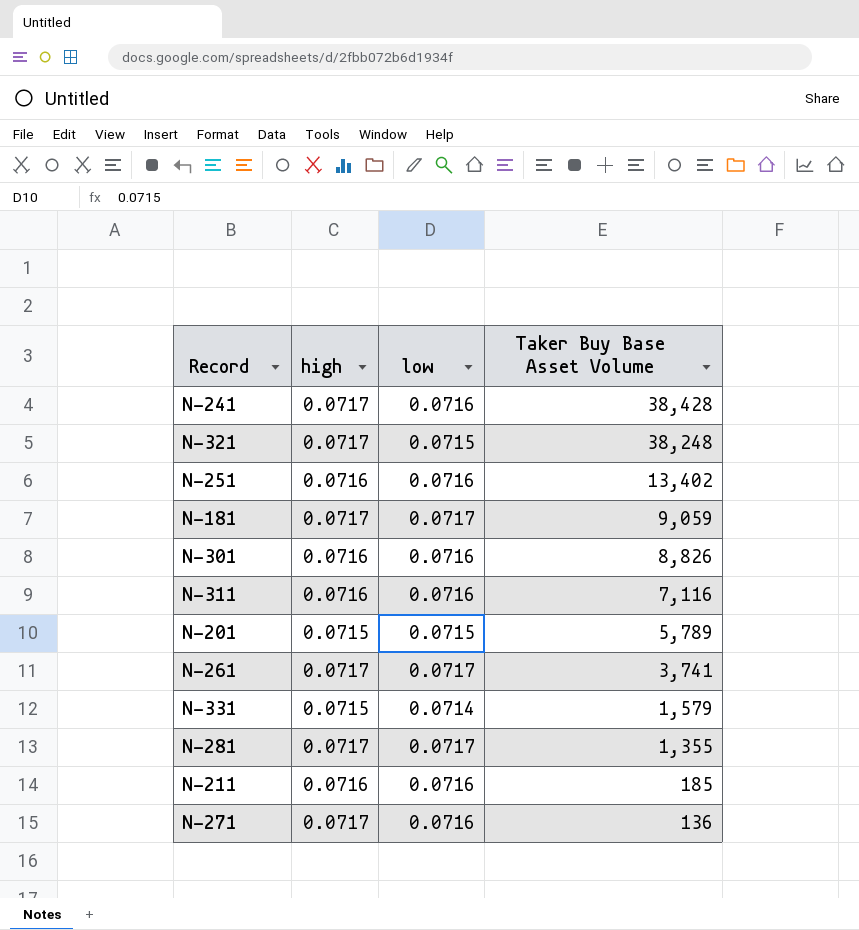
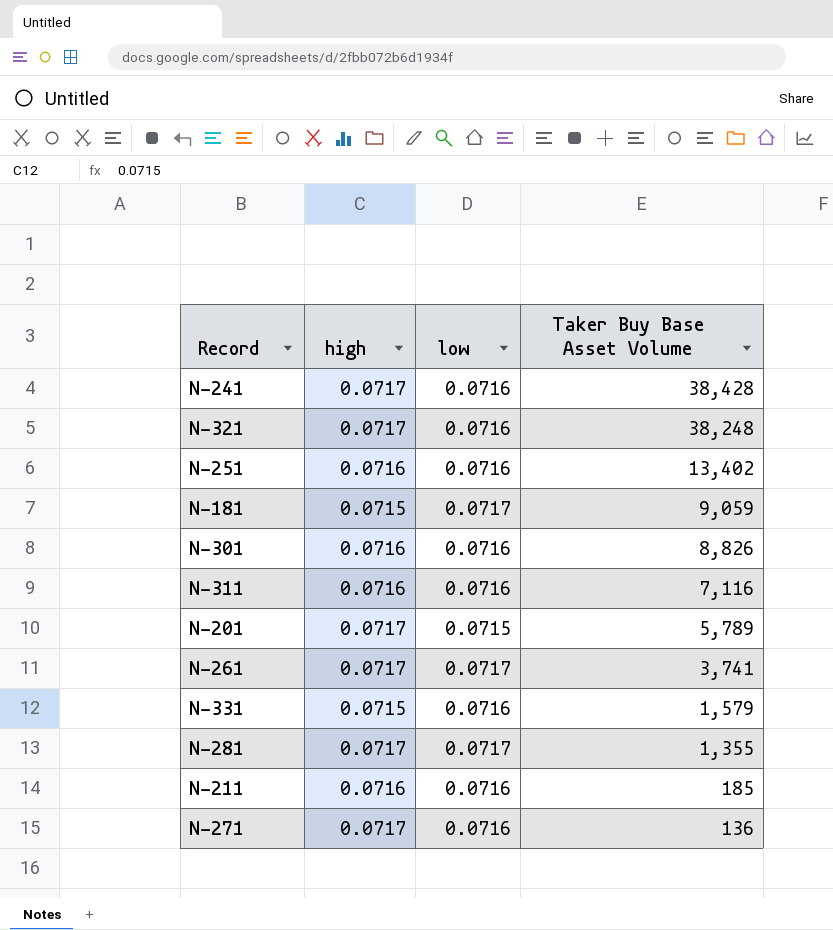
N-321 | low: 0.0715 -> 0.0716
N-181 | high: 0.0717 -> 0.0715
N-201 | high: 0.0715 -> 0.0717
N-331 | low: 0.0714 -> 0.0716

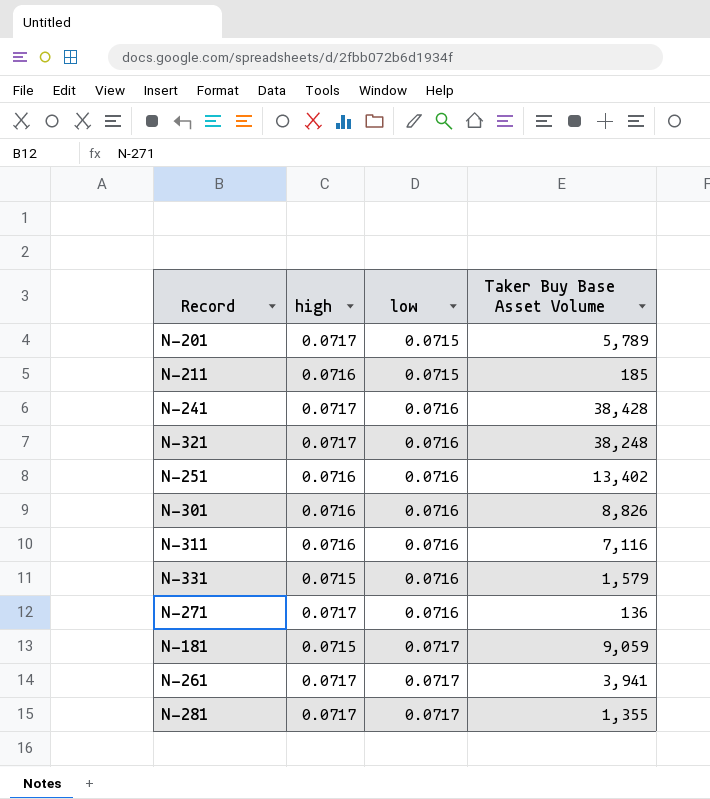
row order: Taker Buy Base Asset Volume descending -> low ascending
N-211 | low: 0.0716 -> 0.0715
N-261 | Taker Buy Base Asset Volume: 3,741 -> 3,941

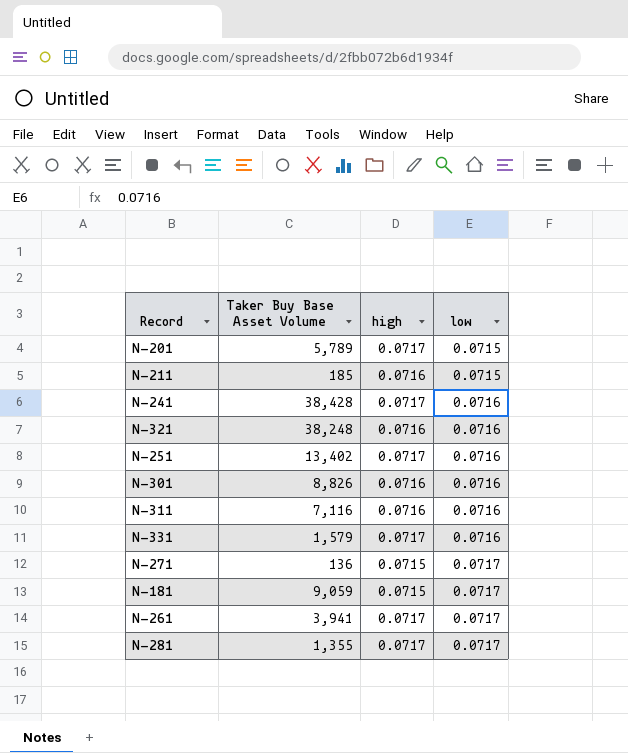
column Taker Buy Base Asset Volume | position: 4 -> 2
N-321 | high: 0.0717 -> 0.0716
N-251 | high: 0.0716 -> 0.0717
N-331 | high: 0.0715 -> 0.0717
N-271 | high: 0.0717 -> 0.0715
N-271 | low: 0.0716 -> 0.0717

